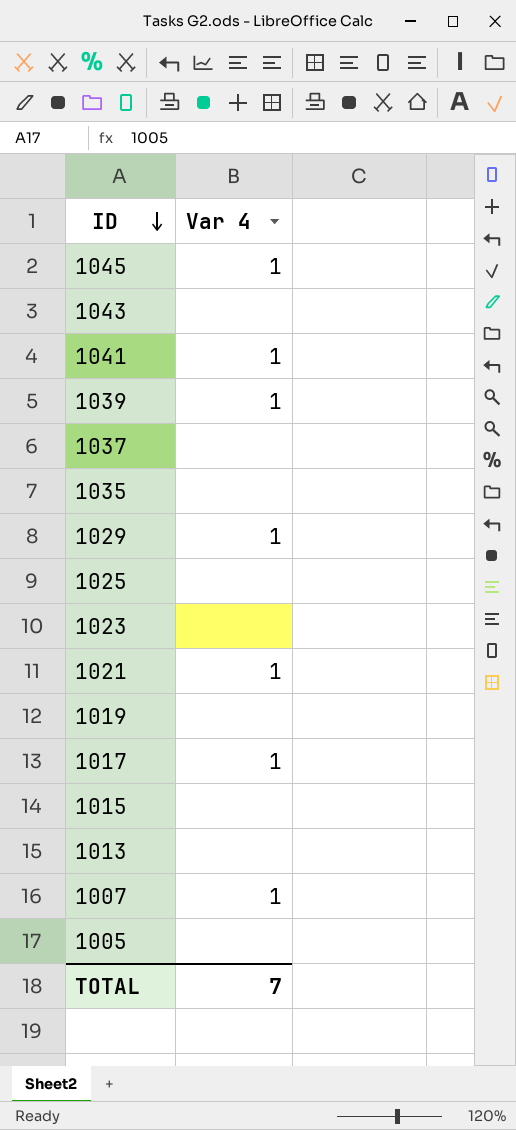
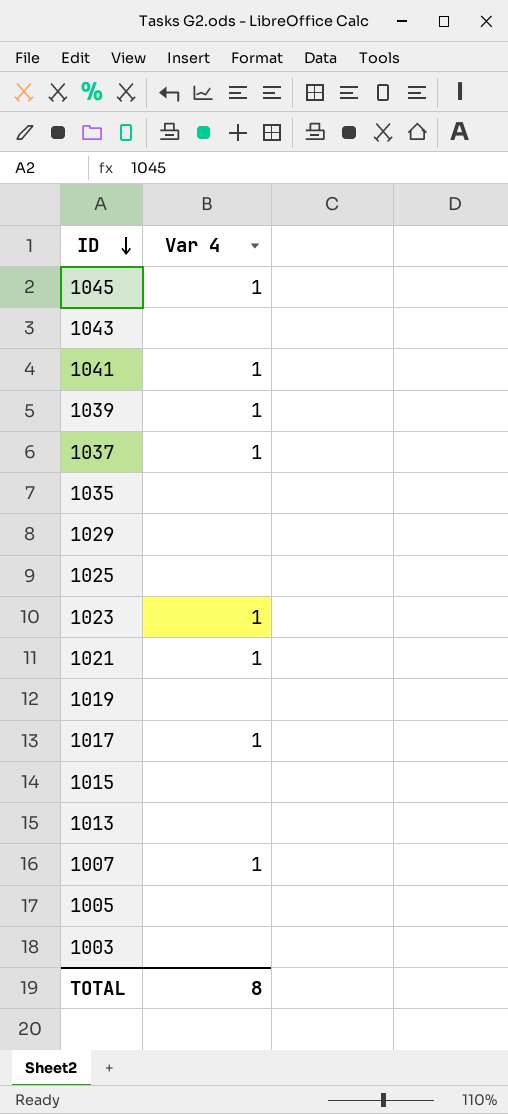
1037 | Var 4: none -> 1
1029 | Var 4: 1 -> none
1023 | Var 4: none -> 1
row 1003: none -> none
TOTAL | Var 4: 7 -> 8

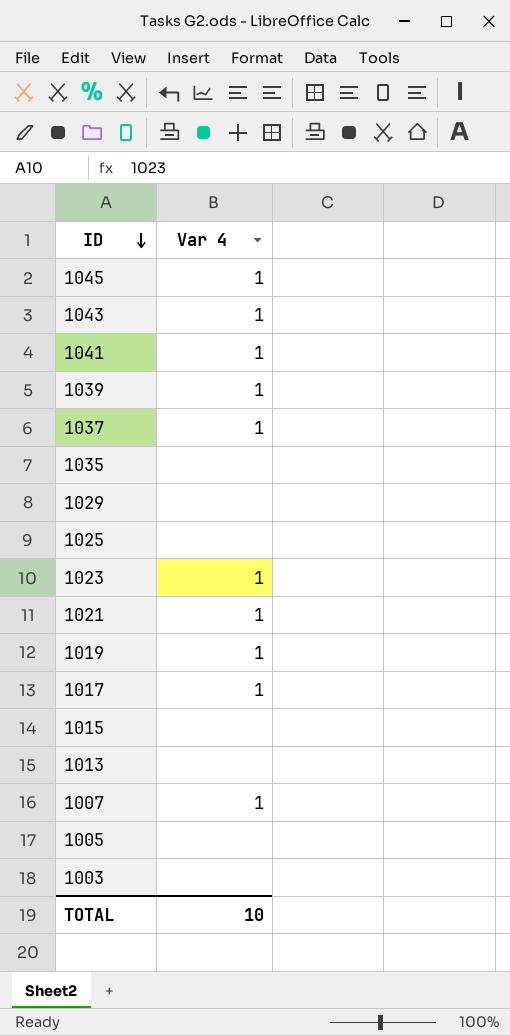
1043 | Var 4: none -> 1
1019 | Var 4: none -> 1
TOTAL | Var 4: 8 -> 10

